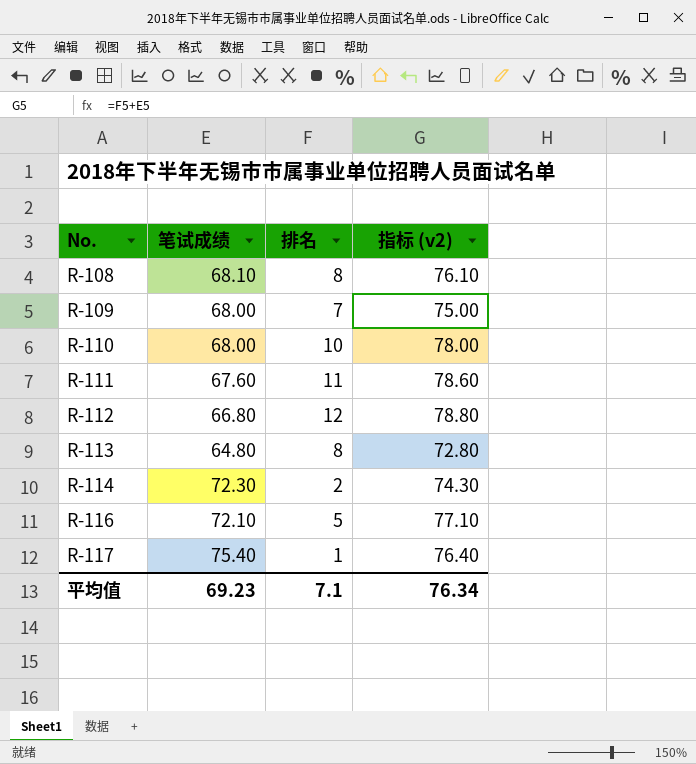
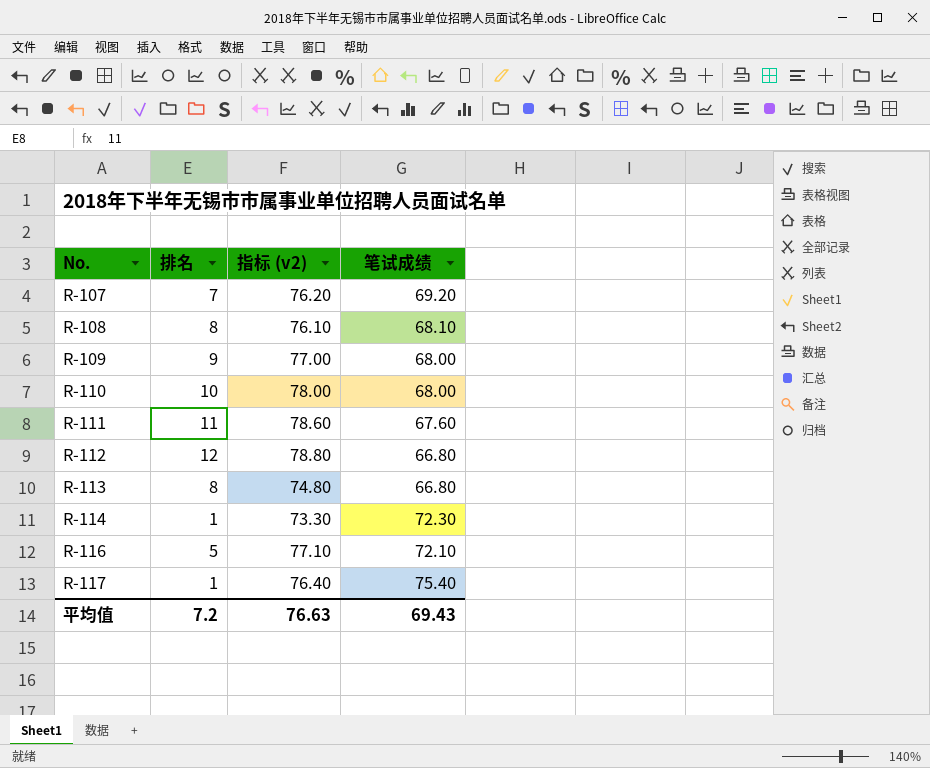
column 笔试成绩 | position: 2 -> 4
row R-107: none -> 7 | 76.20 | 69.20
R-109 | 排名: 7 -> 9
R-109 | 指标 (v2): 75.00 -> 77.00
R-113 | 指标 (v2): 72.80 -> 74.80
R-113 | 笔试成绩: 64.80 -> 66.80
R-114 | 排名: 2 -> 1
R-114 | 指标 (v2): 74.30 -> 73.30
平均值 | 排名: 7.1 -> 7.2
平均值 | 指标 (v2): 76.34 -> 76.63
平均值 | 笔试成绩: 69.23 -> 69.43

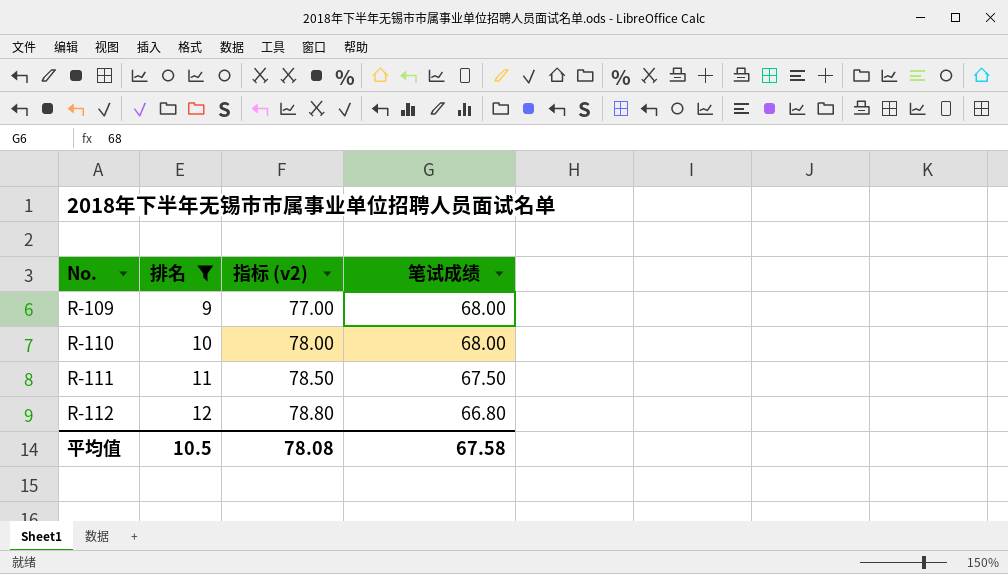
filter: none -> 排名 >= 9
R-111 | 指标 (v2): 78.60 -> 78.50
R-111 | 笔试成绩: 67.60 -> 67.50
平均值 | 排名: 7.2 -> 10.5
平均值 | 指标 (v2): 76.63 -> 78.08
平均值 | 笔试成绩: 69.43 -> 67.58

